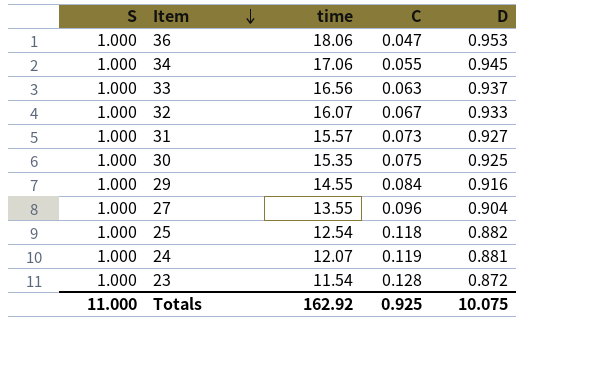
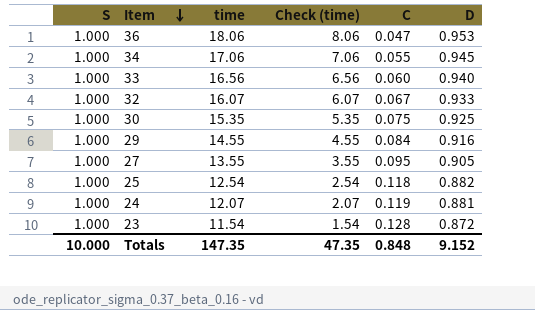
column Check (time) | formula: none -> [time] - 10
row 31: 1.000 | 15.57 | 0.073 | 0.927 -> none
33 | C: 0.063 -> 0.060
33 | D: 0.937 -> 0.940
27 | C: 0.096 -> 0.095
27 | D: 0.904 -> 0.905
Totals | S: 11.000 -> 10.000
Totals | time: 162.92 -> 147.35
Totals | C: 0.925 -> 0.848
Totals | D: 10.075 -> 9.152

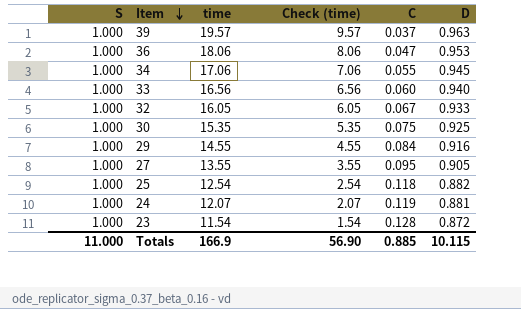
row 39: none -> 1.000 | 19.57 | 9.57 | 0.037 | 0.963
32 | time: 16.07 -> 16.05
32 | Check (time): 6.07 -> 6.05
Totals | S: 10.000 -> 11.000
Totals | time: 147.35 -> 166.9
Totals | Check (time): 47.35 -> 56.90
Totals | C: 0.848 -> 0.885
Totals | D: 9.152 -> 10.115

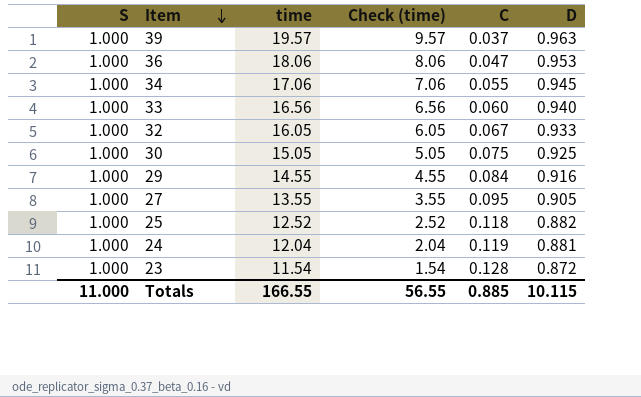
30 | time: 15.35 -> 15.05
30 | Check (time): 5.35 -> 5.05
25 | time: 12.54 -> 12.52
25 | Check (time): 2.54 -> 2.52
24 | time: 12.07 -> 12.04
24 | Check (time): 2.07 -> 2.04
Totals | time: 166.9 -> 166.55
Totals | Check (time): 56.90 -> 56.55

